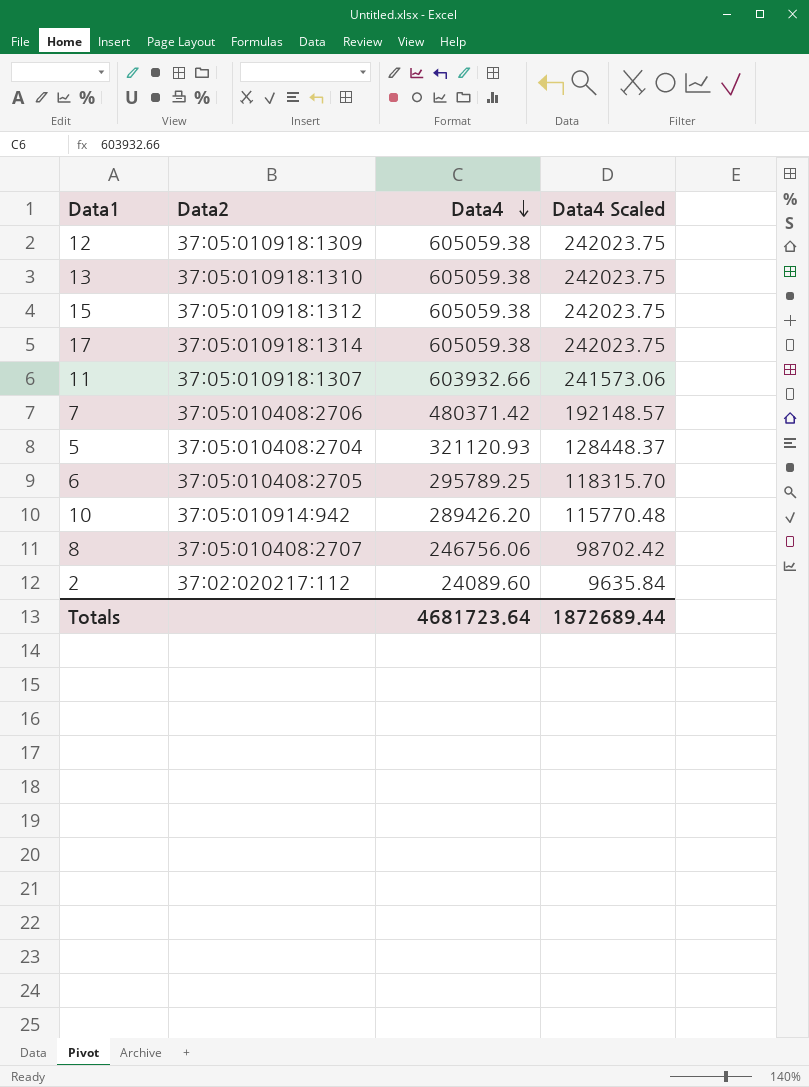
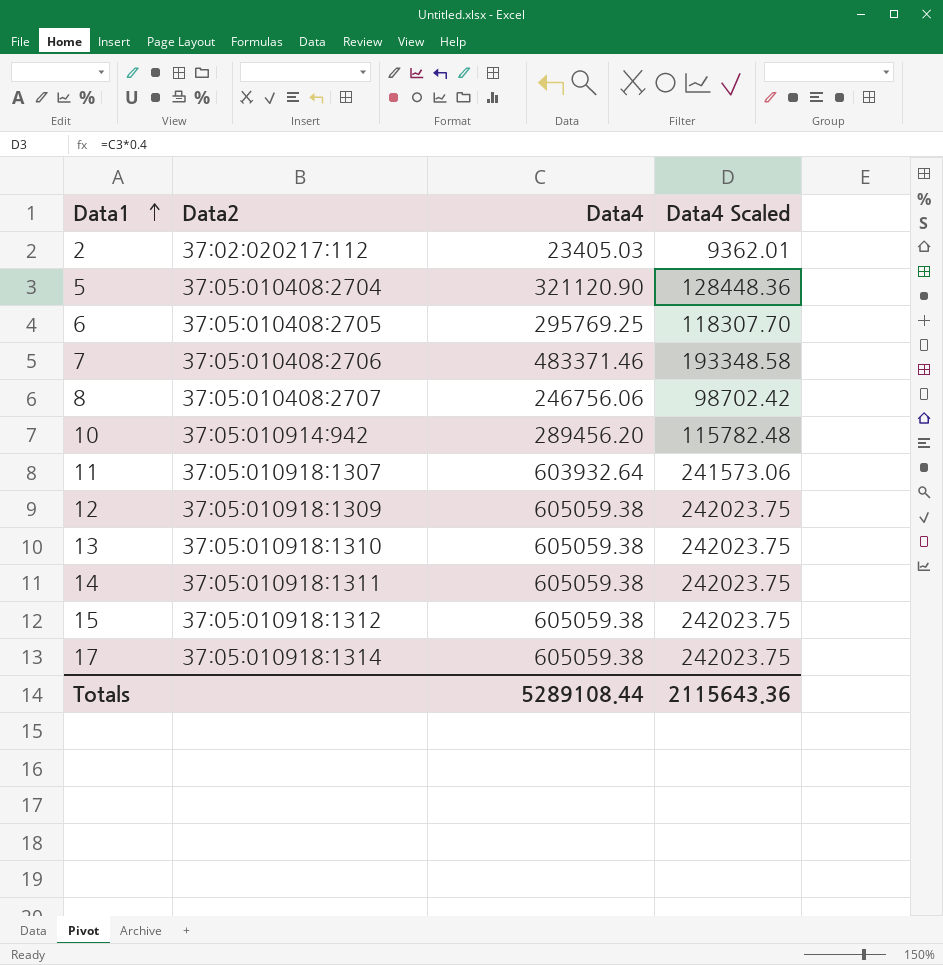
row order: Data4 descending -> Data1 ascending
2 | Data4: 24089.60 -> 23405.03
2 | Data4 Scaled: 9635.84 -> 9362.01
5 | Data4: 321120.93 -> 321120.90
5 | Data4 Scaled: 128448.37 -> 128448.36
6 | Data4: 295789.25 -> 295769.25
6 | Data4 Scaled: 118315.70 -> 118307.70
7 | Data4: 480371.42 -> 483371.46
7 | Data4 Scaled: 192148.57 -> 193348.58
10 | Data4: 289426.20 -> 289456.20
10 | Data4 Scaled: 115770.48 -> 115782.48
11 | Data4: 603932.66 -> 603932.64
row 14: none -> 37:05:010918:1311 | 605059.38 | 242023.75
Totals | Data4: 4681723.64 -> 5289108.44
Totals | Data4 Scaled: 1872689.44 -> 2115643.36

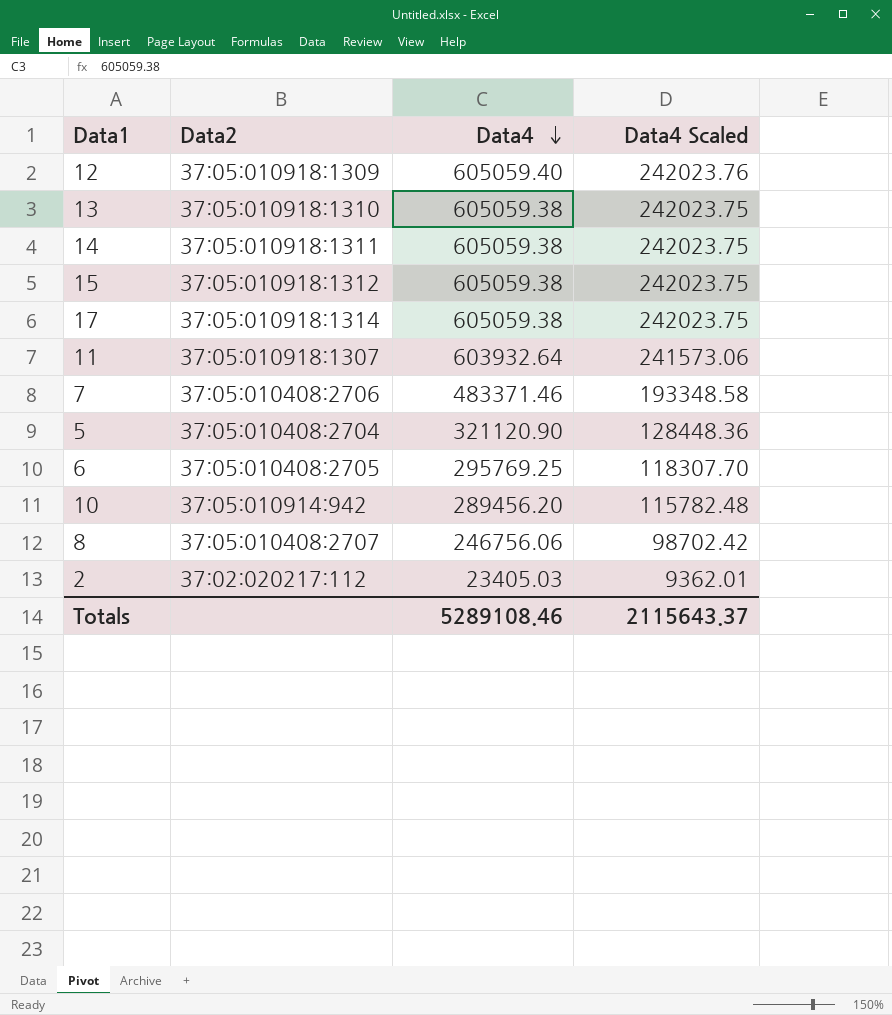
row order: Data1 ascending -> Data4 descending
12 | Data4: 605059.38 -> 605059.40
12 | Data4 Scaled: 242023.75 -> 242023.76
Totals | Data4: 5289108.44 -> 5289108.46
Totals | Data4 Scaled: 2115643.36 -> 2115643.37

